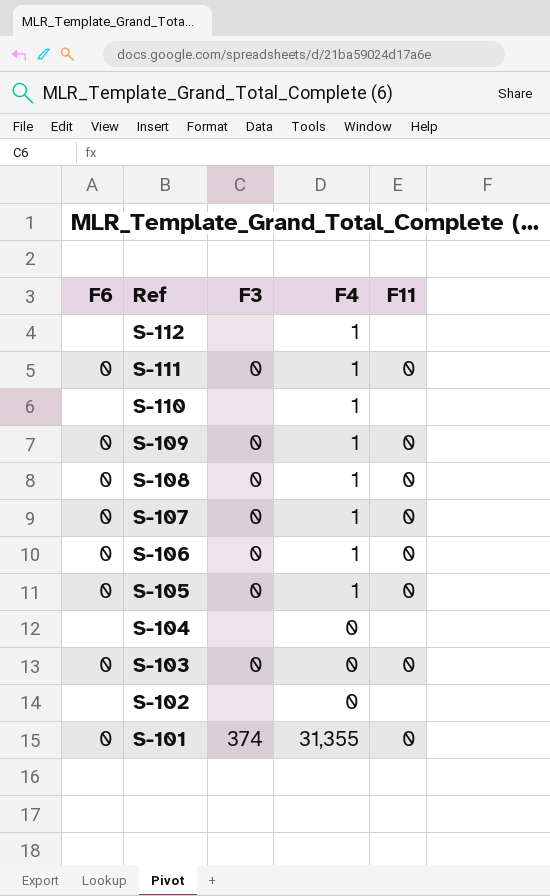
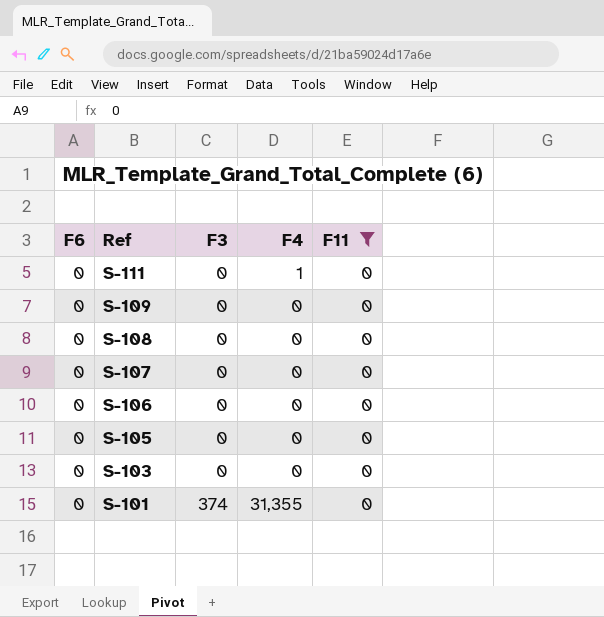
filter: none -> F11 = 0
S-109 | F4: 1 -> 0
S-108 | F4: 1 -> 0
S-107 | F4: 1 -> 0
S-106 | F4: 1 -> 0
S-105 | F4: 1 -> 0

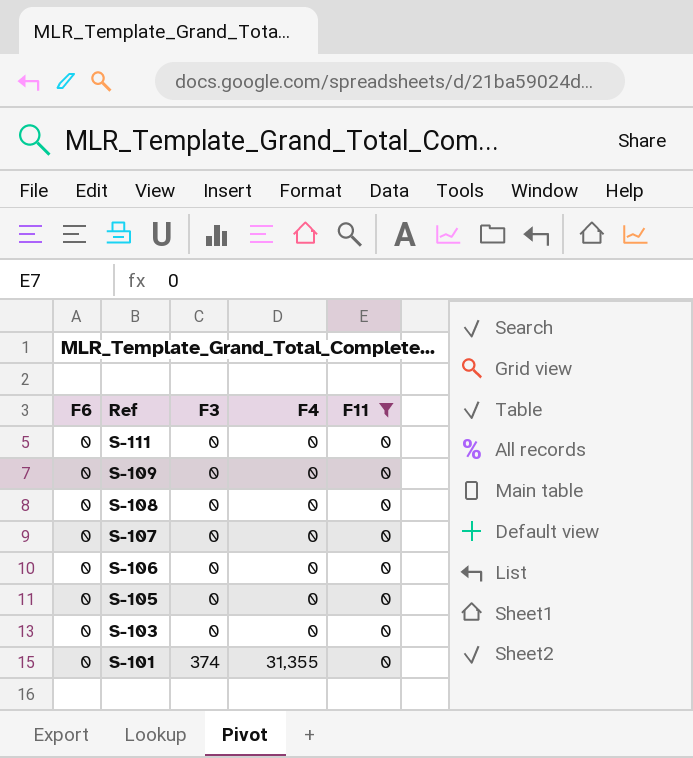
S-111 | F4: 1 -> 0

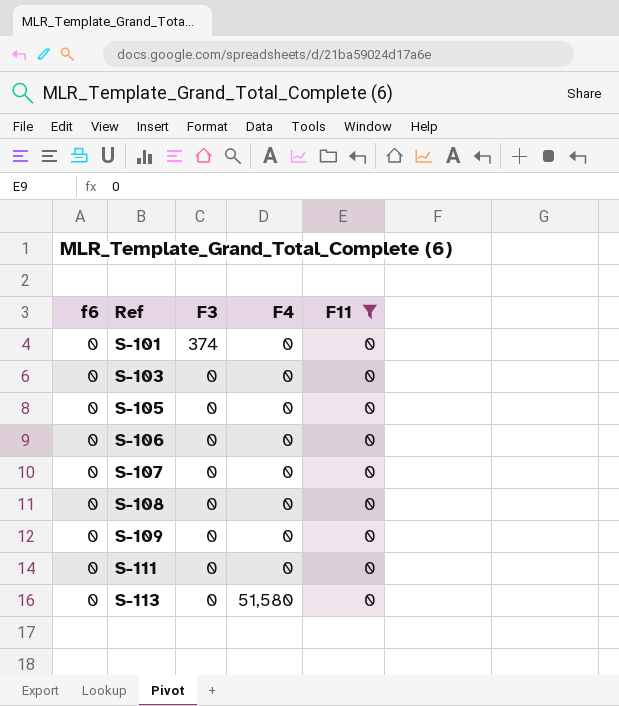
row order: Ref descending -> Ref ascending
column name: F6 -> f6
S-101 | F4: 31,355 -> 0
row S-113: none -> 0 | 0 | 51,580 | 0

